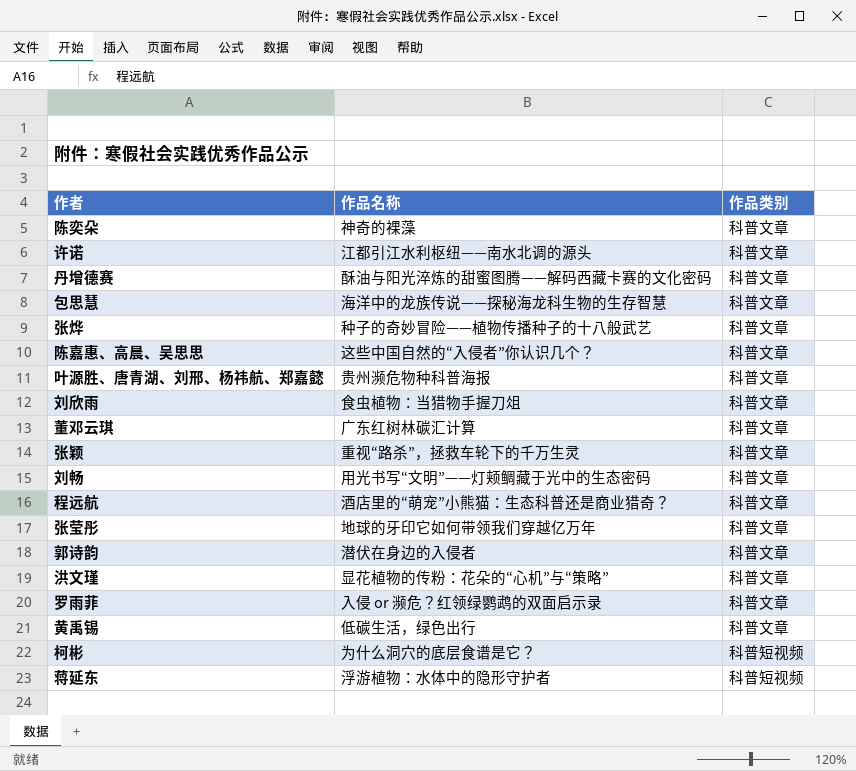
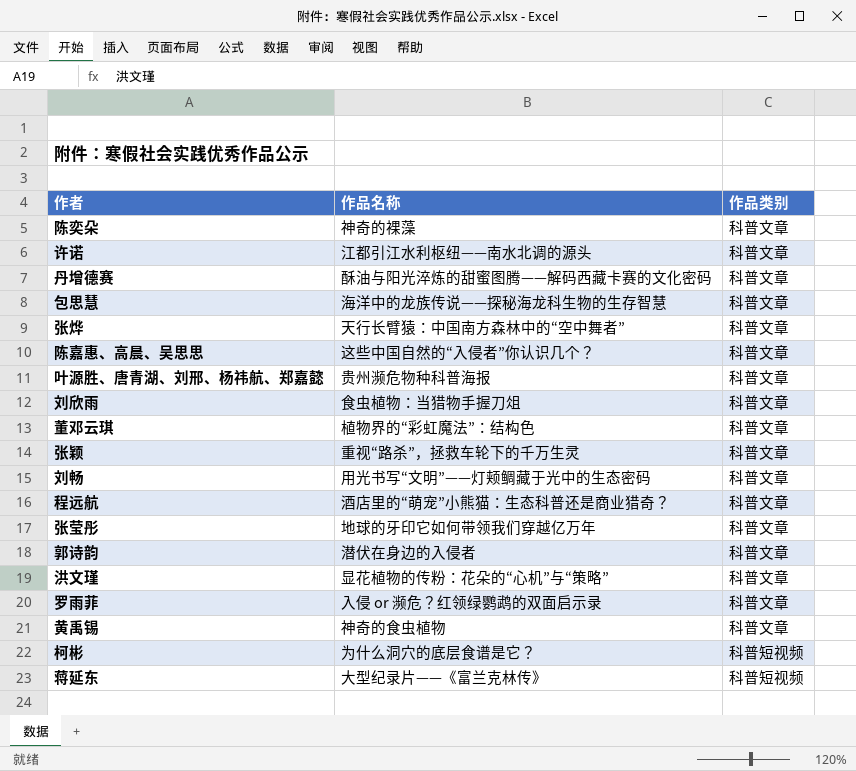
张烨 | 作品名称: 种子的奇妙冒险——植物传播种子的十八般武艺 -> 天行长臂猿：中国南方森林中的“空中舞者”
董邓云琪 | 作品名称: 广东红树林碳汇计算 -> 植物界的“彩虹魔法”：结构色
黄禹锡 | 作品名称: 低碳生活，绿色出行 -> 神奇的食虫植物
蒋延东 | 作品名称: 浮游植物：水体中的隐形守护者 -> 大型纪录片——《富兰克林传》

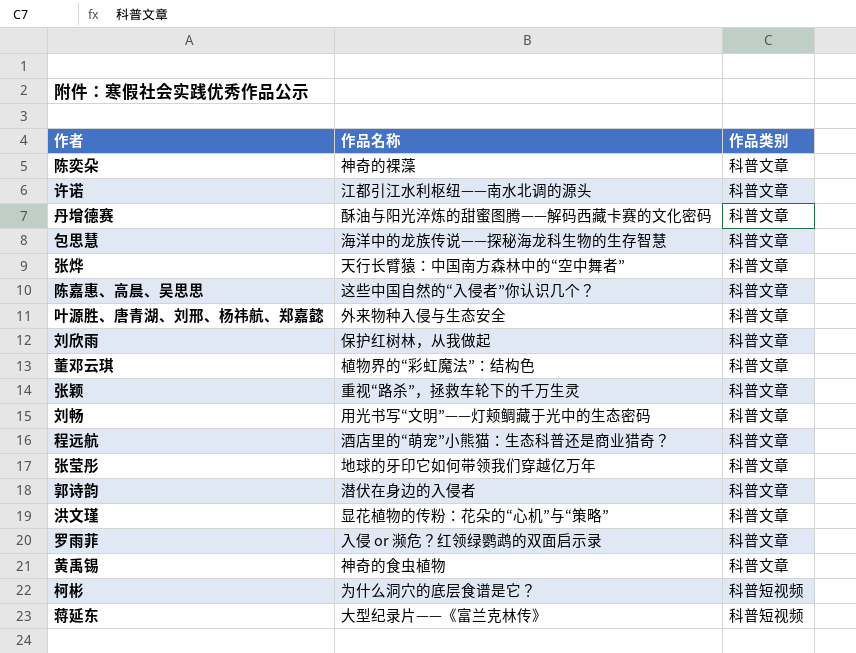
叶源胜、唐青湖、刘邢、杨祎航、郑嘉懿 | 作品名称: 贵州濒危物种科普海报 -> 外来物种入侵与生态安全
刘欣雨 | 作品名称: 食虫植物：当猎物手握刀俎 -> 保护红树林，从我做起

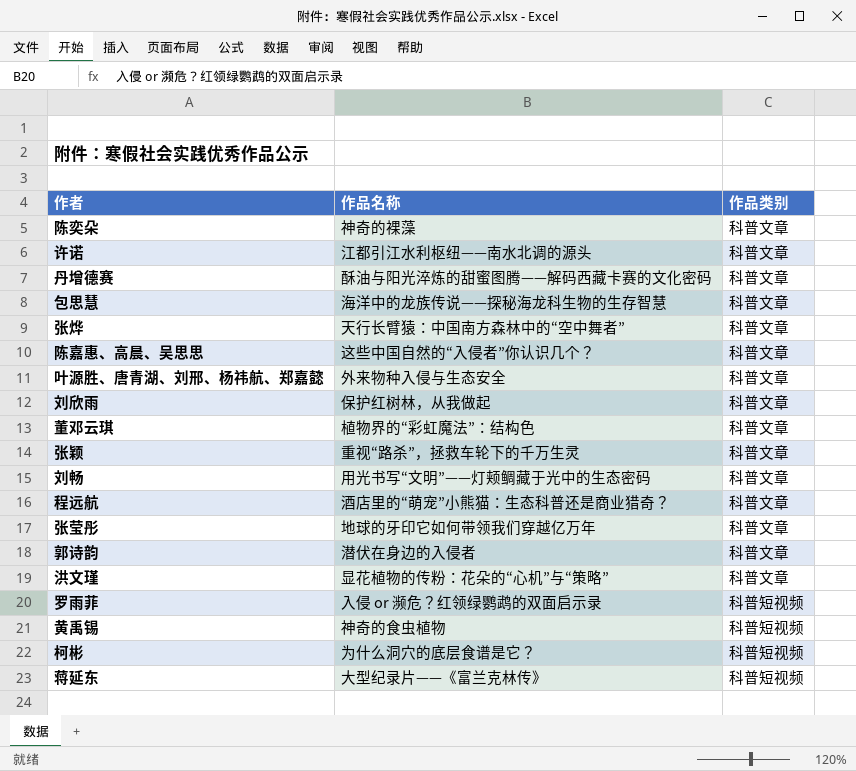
罗雨菲 | 作品类别: 科普文章 -> 科普短视频
黄禹锡 | 作品类别: 科普文章 -> 科普短视频

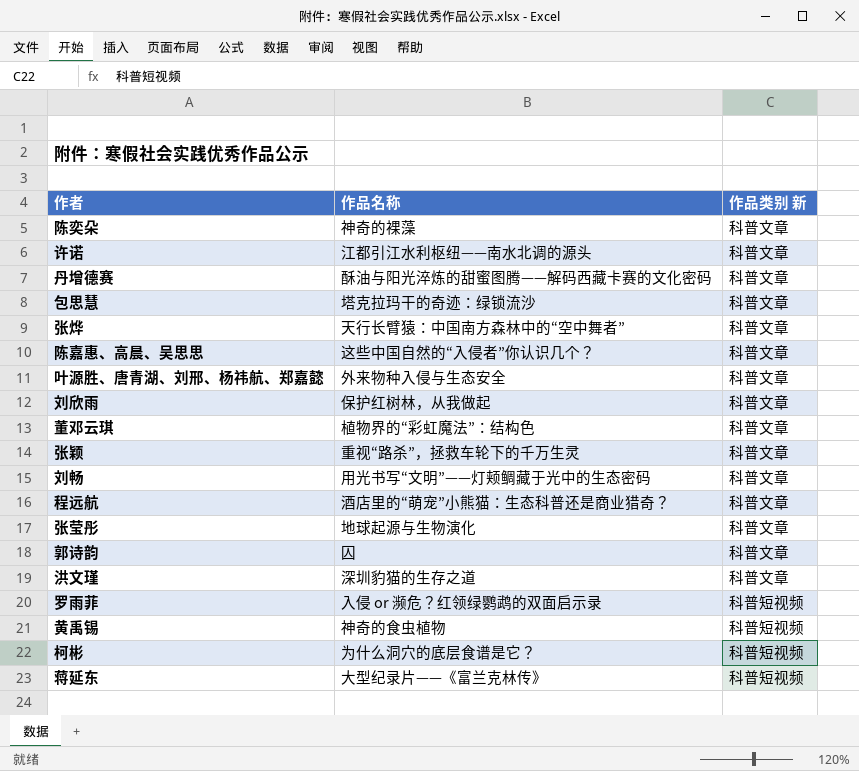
column name: 作品类别 -> 作品类别 新
包思慧 | 作品名称: 海洋中的龙族传说——探秘海龙科生物的生存智慧 -> 塔克拉玛干的奇迹：绿锁流沙
张莹彤 | 作品名称: 地球的牙印它如何带领我们穿越亿万年 -> 地球起源与生物演化
郭诗韵 | 作品名称: 潜伏在身边的入侵者 -> 囚
洪文瑾 | 作品名称: 显花植物的传粉：花朵的“心机”与“策略” -> 深圳豹猫的生存之道

